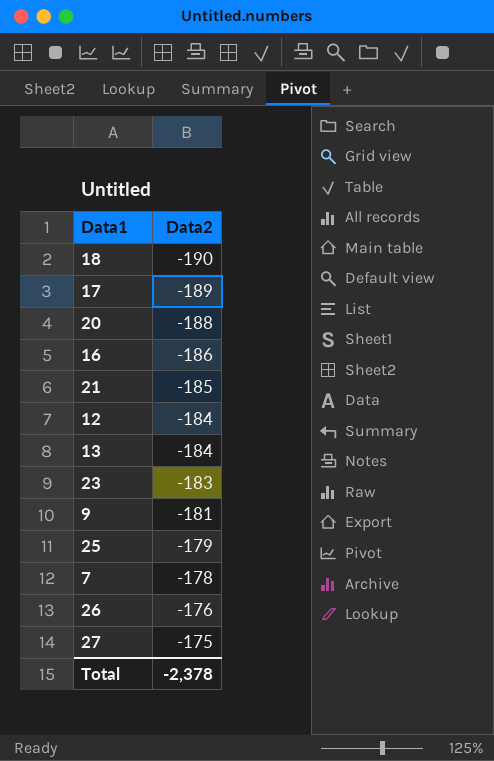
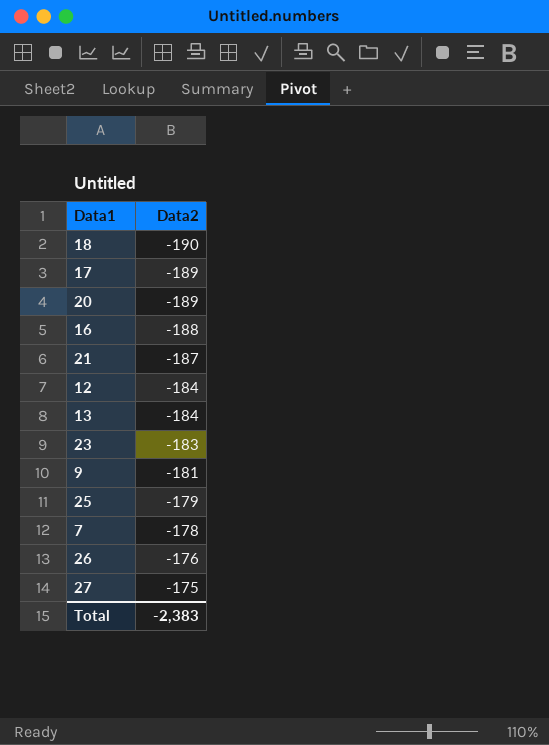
20 | Data2: -188 -> -189
16 | Data2: -186 -> -188
21 | Data2: -185 -> -187
Total | Data2: -2,378 -> -2,383

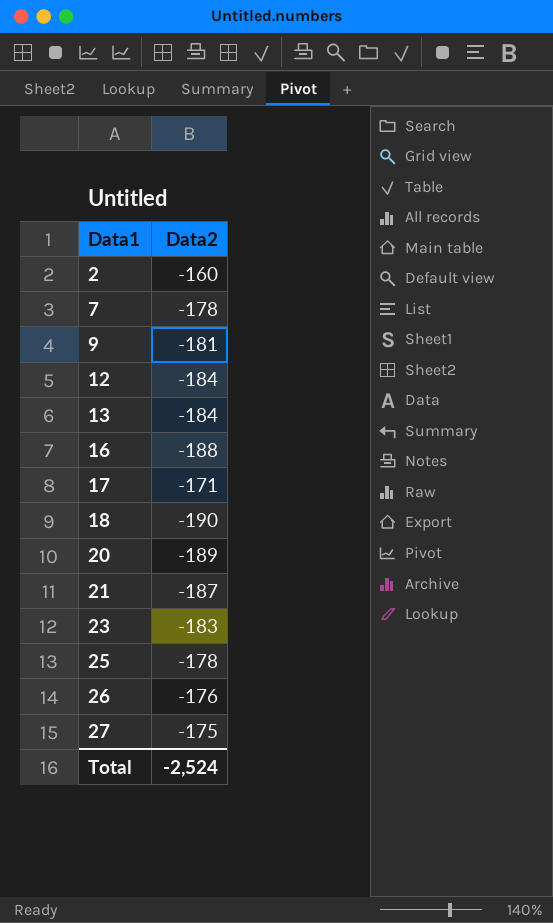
row order: Data2 ascending -> Data1 ascending
row 2: none -> -160
17 | Data2: -189 -> -171
25 | Data2: -179 -> -178
Total | Data2: -2,383 -> -2,524

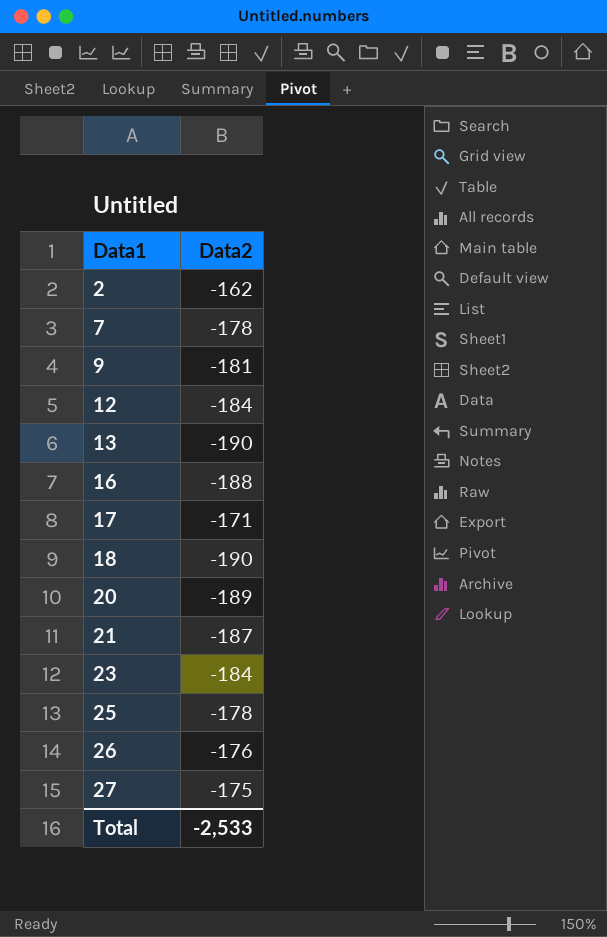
2 | Data2: -160 -> -162
13 | Data2: -184 -> -190
23 | Data2: -183 -> -184
Total | Data2: -2,524 -> -2,533

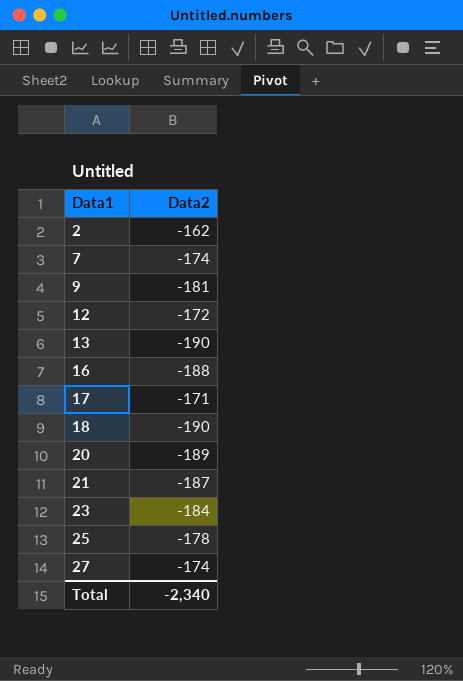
row 26: -176 -> none
7 | Data2: -178 -> -174
12 | Data2: -184 -> -172
27 | Data2: -175 -> -174
Total | Data2: -2,533 -> -2,340

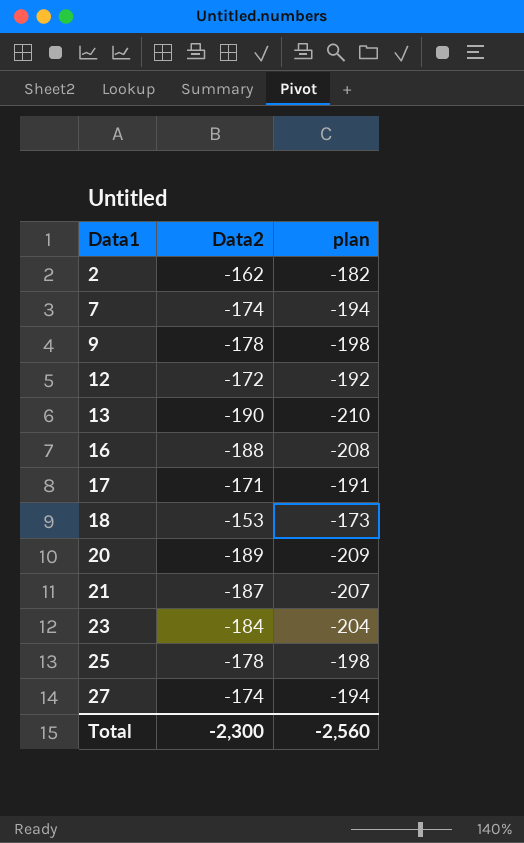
column plan | formula: none -> [Data2] - 20
9 | Data2: -181 -> -178
18 | Data2: -190 -> -153
Total | Data2: -2,340 -> -2,300

